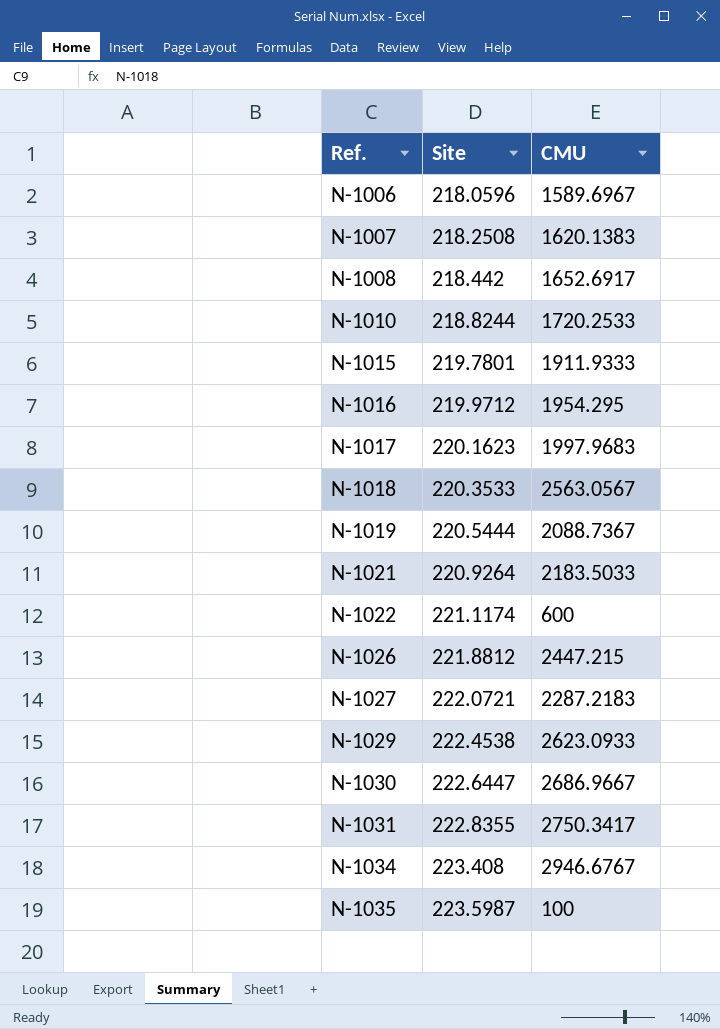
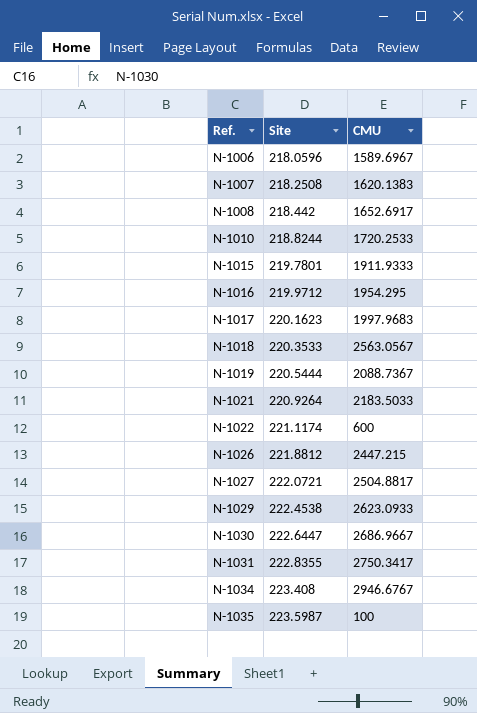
N-1027 | CMU: 2287.2183 -> 2504.8817

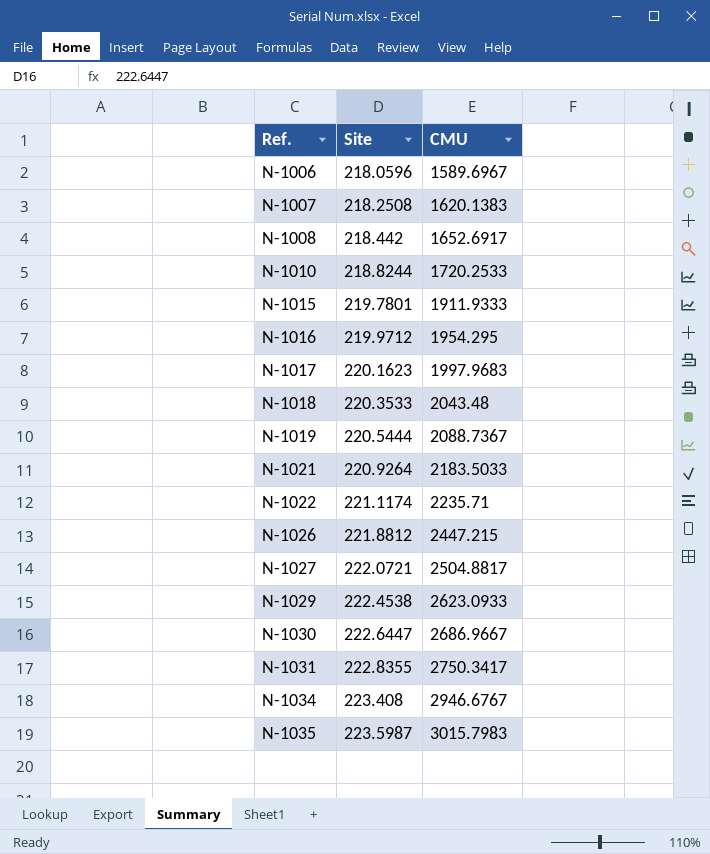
N-1018 | CMU: 2563.0567 -> 2043.48
N-1022 | CMU: 600 -> 2235.71
N-1035 | CMU: 100 -> 3015.7983

